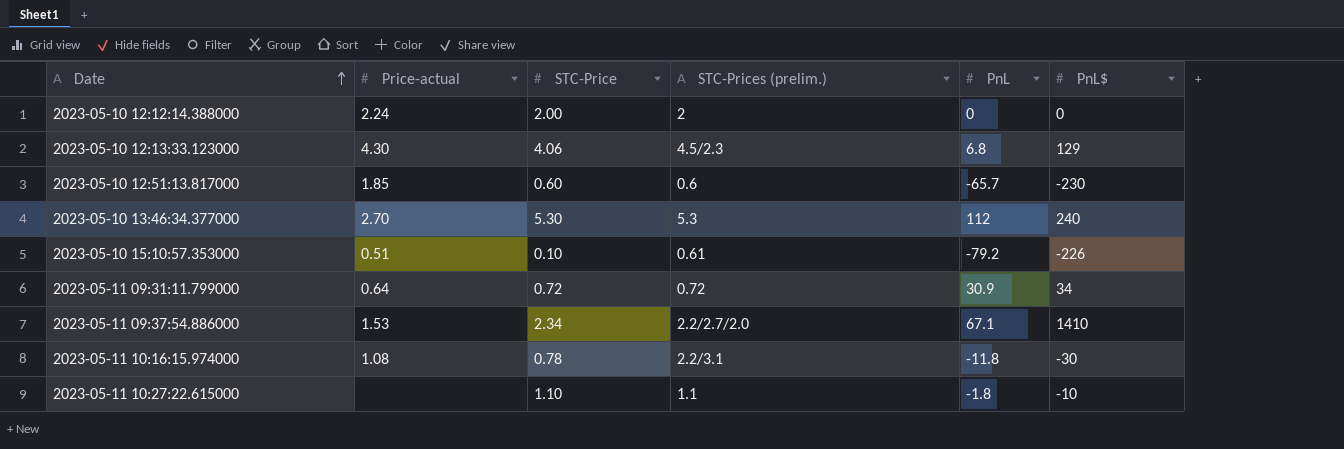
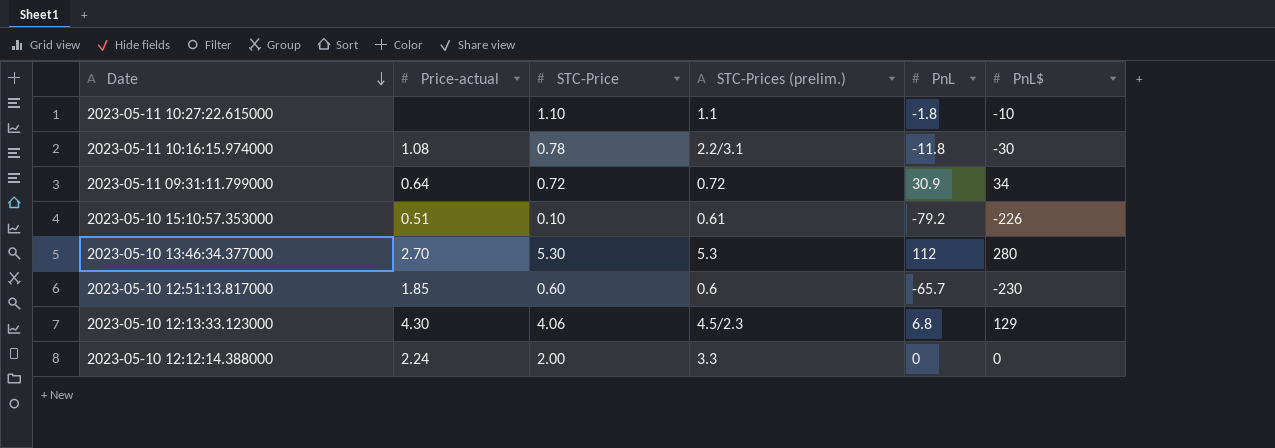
row order: Date ascending -> Date descending
row 2023-05-11 09:37:54.886000: 1.53 | 2.34 | 2.2/2.7/2.0 | 67.1 | 1410 -> none
2023-05-10 13:46:34.377000 | PnL$: 240 -> 280
2023-05-10 12:12:14.388000 | STC-Prices (prelim.): 2 -> 3.3

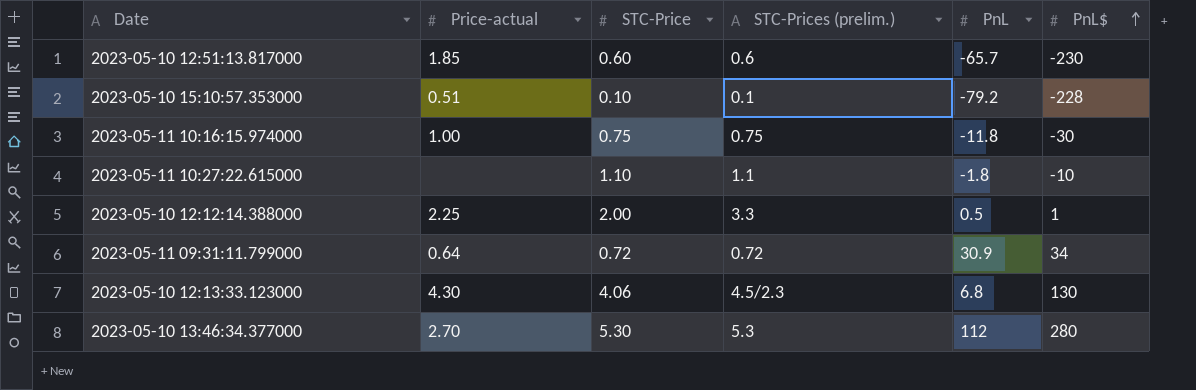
row order: Date descending -> PnL$ ascending
2023-05-10 15:10:57.353000 | STC-Prices (prelim.): 0.61 -> 0.1
2023-05-10 15:10:57.353000 | PnL$: -226 -> -228
2023-05-11 10:16:15.974000 | Price-actual: 1.08 -> 1.00
2023-05-11 10:16:15.974000 | STC-Price: 0.78 -> 0.75
2023-05-11 10:16:15.974000 | STC-Prices (prelim.): 2.2/3.1 -> 0.75
2023-05-10 12:12:14.388000 | Price-actual: 2.24 -> 2.25
2023-05-10 12:12:14.388000 | PnL: 0 -> 0.5
2023-05-10 12:12:14.388000 | PnL$: 0 -> 1
2023-05-10 12:13:33.123000 | PnL$: 129 -> 130

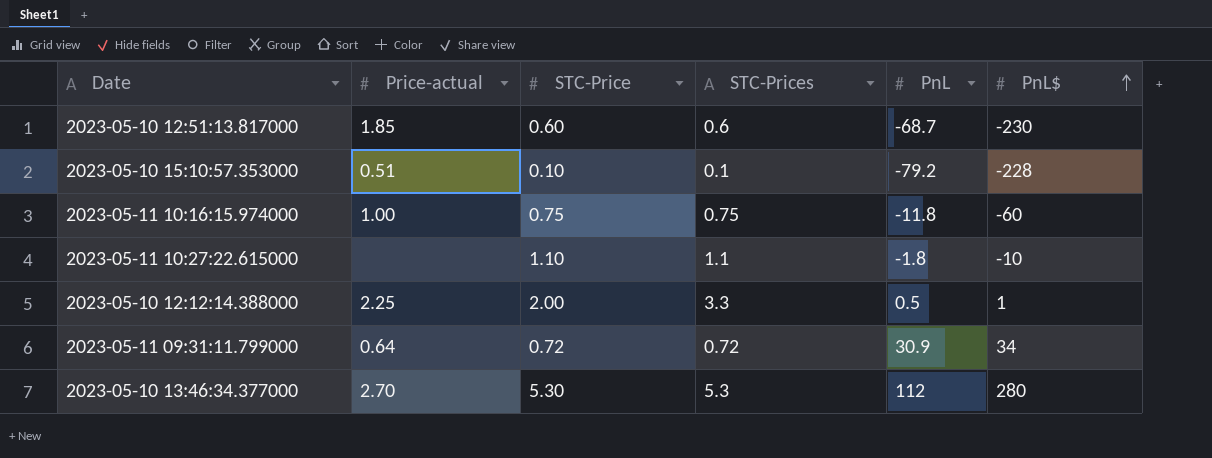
column name: STC-Prices (prelim.) -> STC-Prices
row 2023-05-10 12:13:33.123000: 4.30 | 4.06 | 4.5/2.3 | 6.8 | 130 -> none
2023-05-10 12:51:13.817000 | PnL: -65.7 -> -68.7
2023-05-11 10:16:15.974000 | PnL$: -30 -> -60

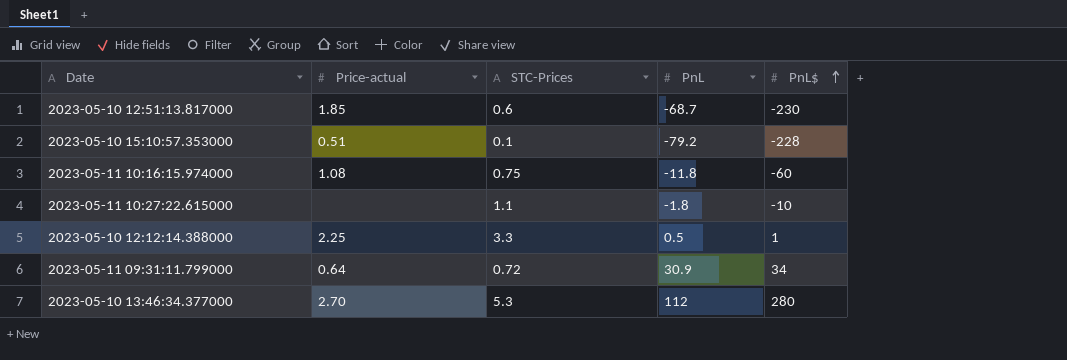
column STC-Price | position: 3 -> none
2023-05-11 10:16:15.974000 | Price-actual: 1.00 -> 1.08

